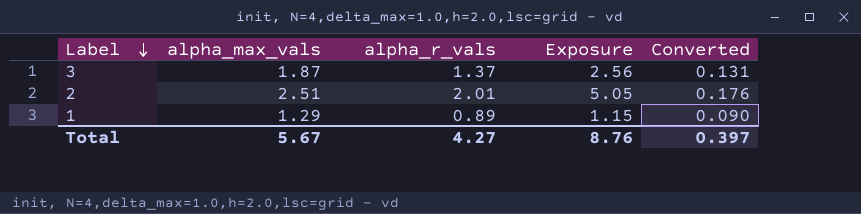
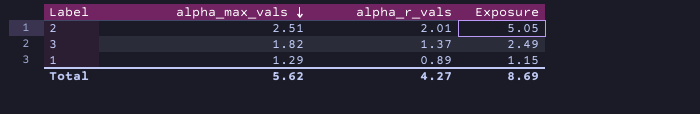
row order: Label descending -> alpha_max_vals descending
column Converted | formula: [alpha_max_vals] * 0.07 -> none
3 | alpha_max_vals: 1.87 -> 1.82
3 | Exposure: 2.56 -> 2.49
Total | alpha_max_vals: 5.67 -> 5.62
Total | Exposure: 8.76 -> 8.69

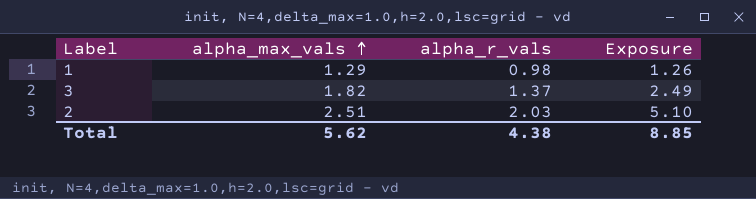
row order: alpha_max_vals descending -> alpha_max_vals ascending
1 | alpha_r_vals: 0.89 -> 0.98
1 | Exposure: 1.15 -> 1.26
2 | alpha_r_vals: 2.01 -> 2.03
2 | Exposure: 5.05 -> 5.10
Total | alpha_r_vals: 4.27 -> 4.38
Total | Exposure: 8.69 -> 8.85

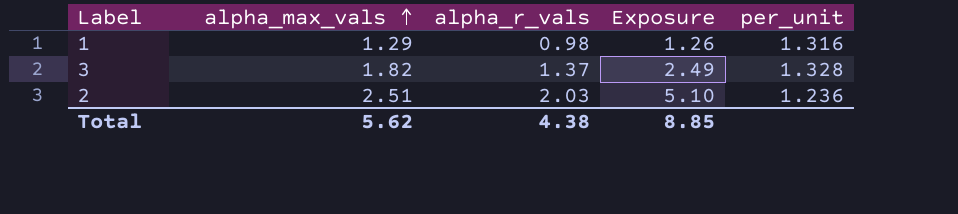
column per_unit | formula: none -> [alpha_max_vals] / [alpha_r_vals]

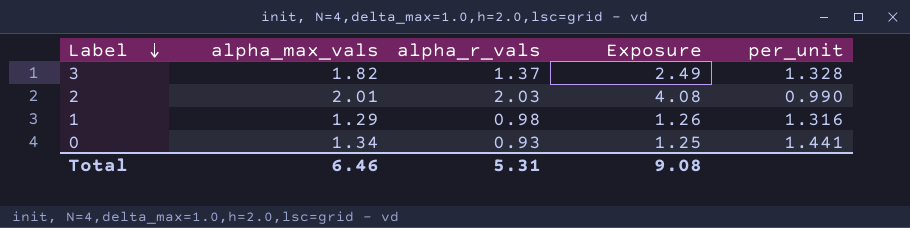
row order: alpha_max_vals ascending -> Label descending
2 | alpha_max_vals: 2.51 -> 2.01
2 | Exposure: 5.10 -> 4.08
2 | per_unit: 1.236 -> 0.990
row 0: none -> 1.34 | 0.93 | 1.25 | 1.441
Total | alpha_max_vals: 5.62 -> 6.46
Total | alpha_r_vals: 4.38 -> 5.31
Total | Exposure: 8.85 -> 9.08

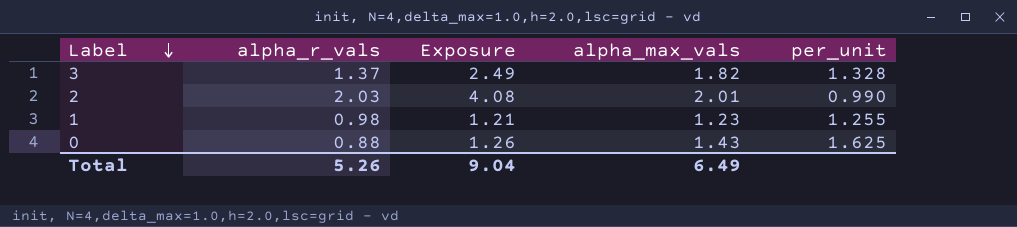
column alpha_max_vals | position: 2 -> 4
1 | Exposure: 1.26 -> 1.21
1 | alpha_max_vals: 1.29 -> 1.23
1 | per_unit: 1.316 -> 1.255
0 | alpha_r_vals: 0.93 -> 0.88
0 | Exposure: 1.25 -> 1.26
0 | alpha_max_vals: 1.34 -> 1.43
0 | per_unit: 1.441 -> 1.625
Total | alpha_r_vals: 5.31 -> 5.26
Total | Exposure: 9.08 -> 9.04
Total | alpha_max_vals: 6.46 -> 6.49

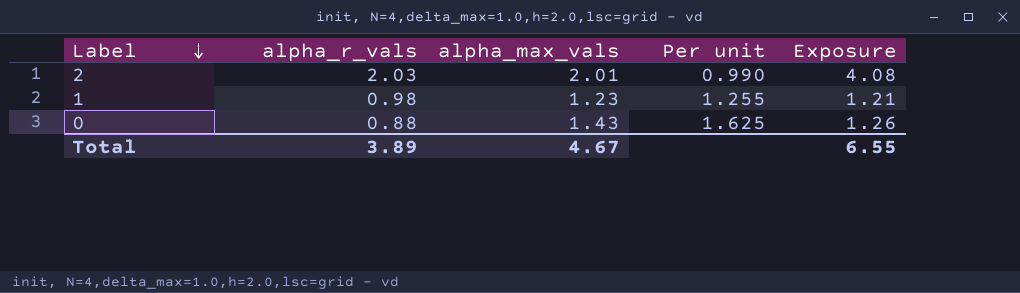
column name: per_unit -> Per unit
column Exposure | position: 3 -> 5
row 3: 1.37 | 2.49 | 1.82 | 1.328 -> none
Total | alpha_r_vals: 5.26 -> 3.89
Total | alpha_max_vals: 6.49 -> 4.67
Total | Exposure: 9.04 -> 6.55

